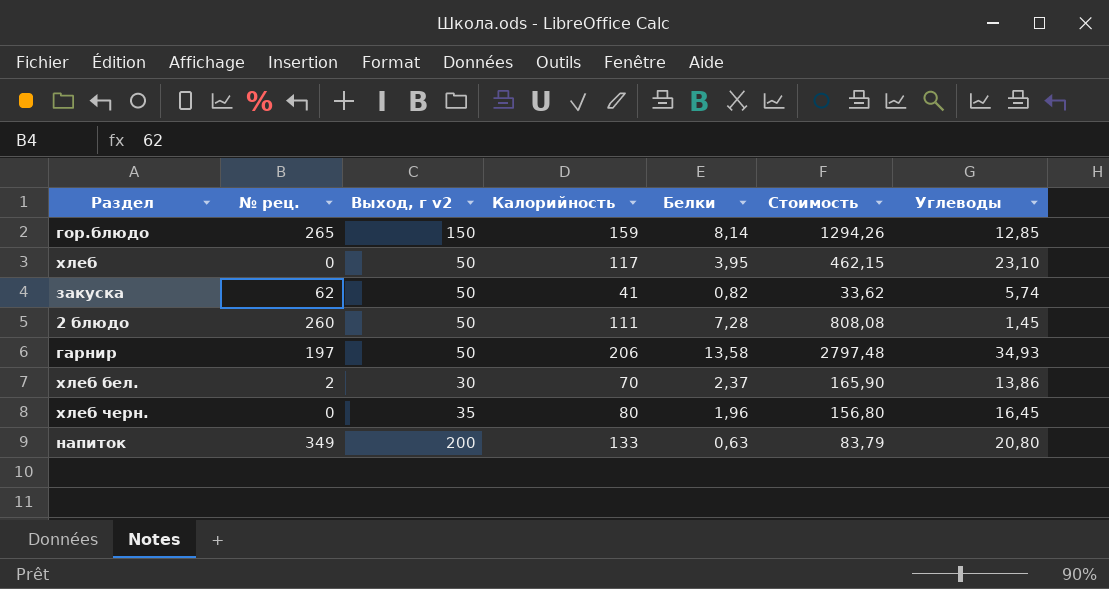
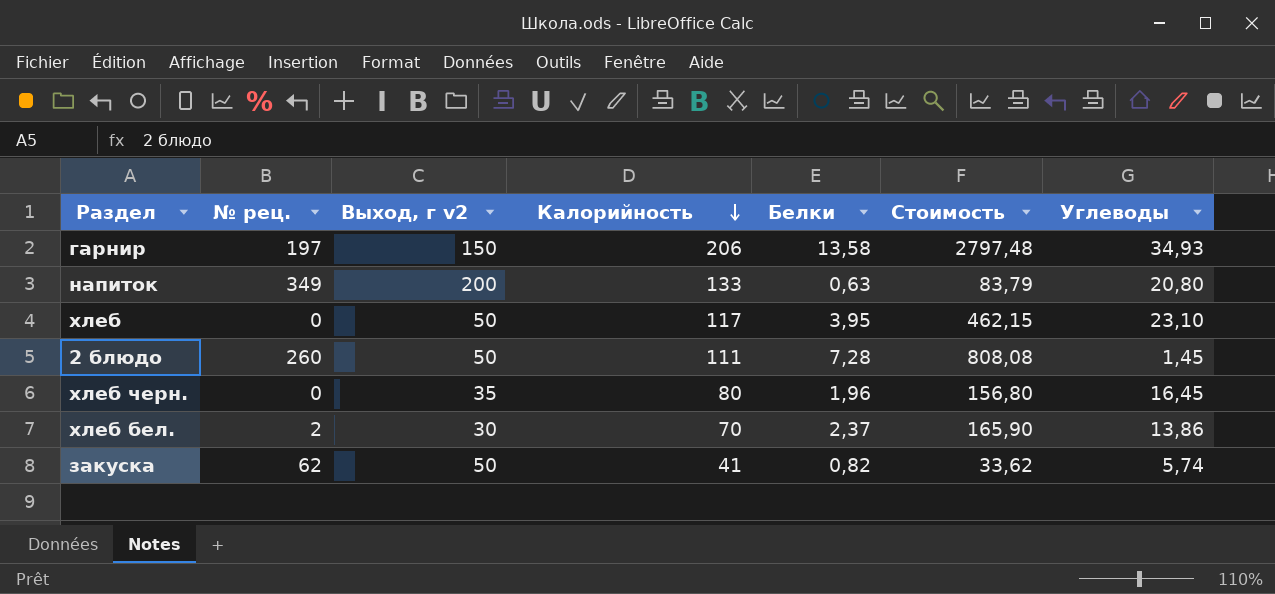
row order: none -> Калорийность descending
row гор.блюдо: 265 | 150 | 159 | 8,14 | 1294,26 | 12,85 -> none
гарнир | Выход, г v2: 50 -> 150

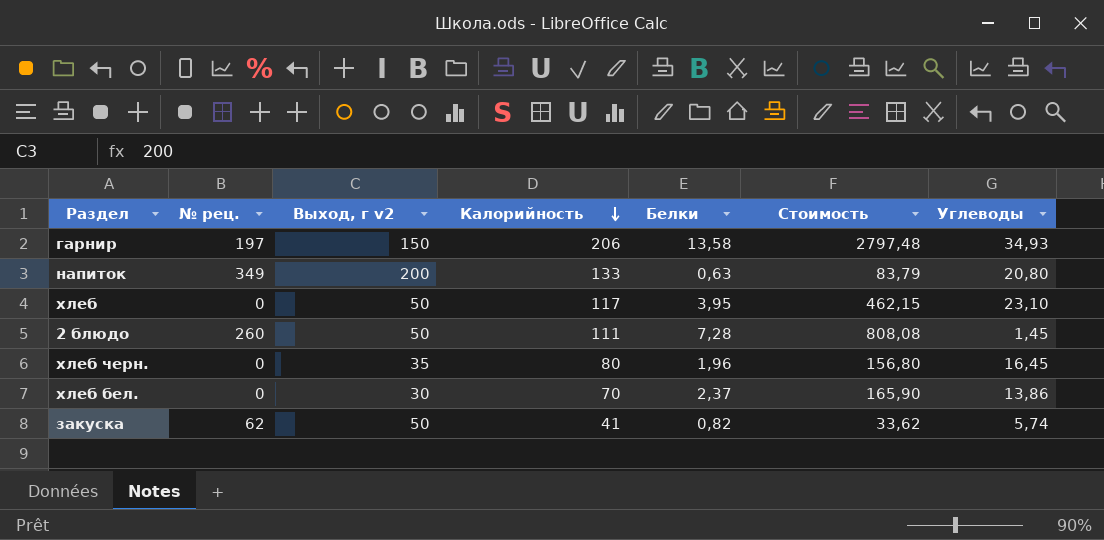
хлеб бел. | № рец.: 2 -> 0

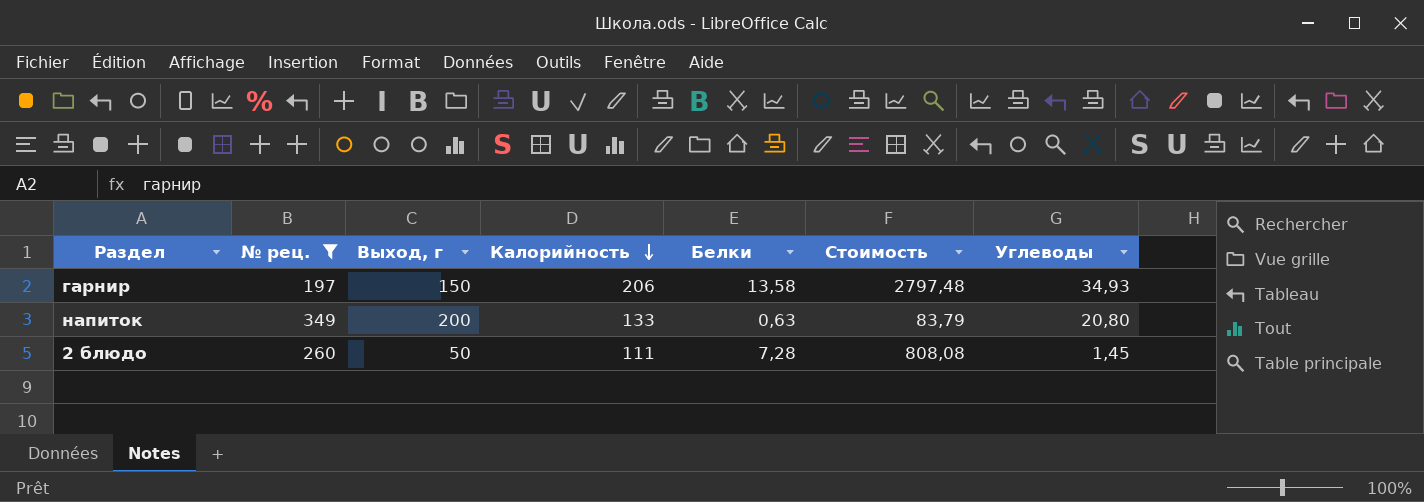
filter: none -> № рец. >= 197
column name: Выход, г v2 -> Выход, г

